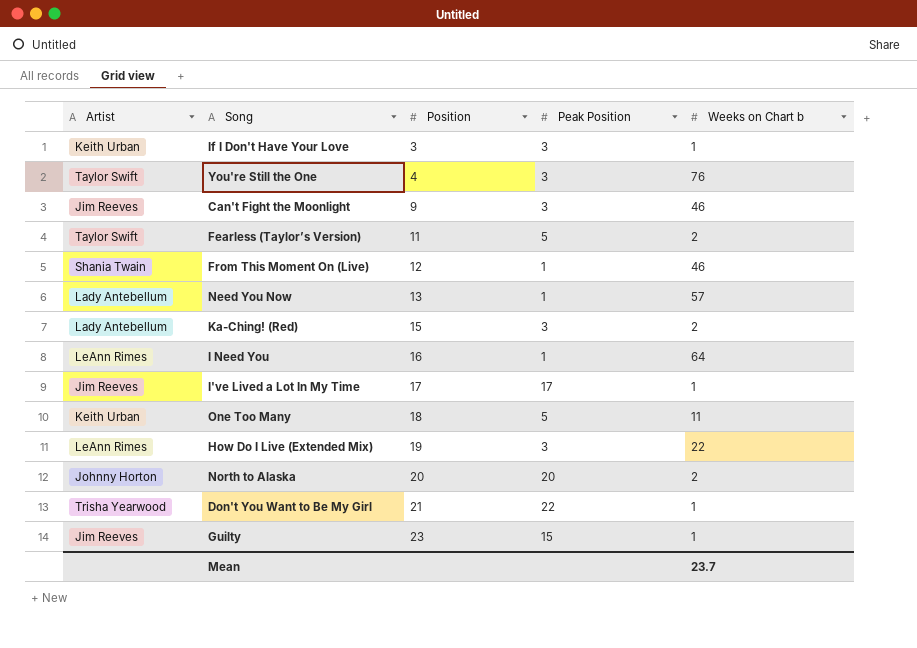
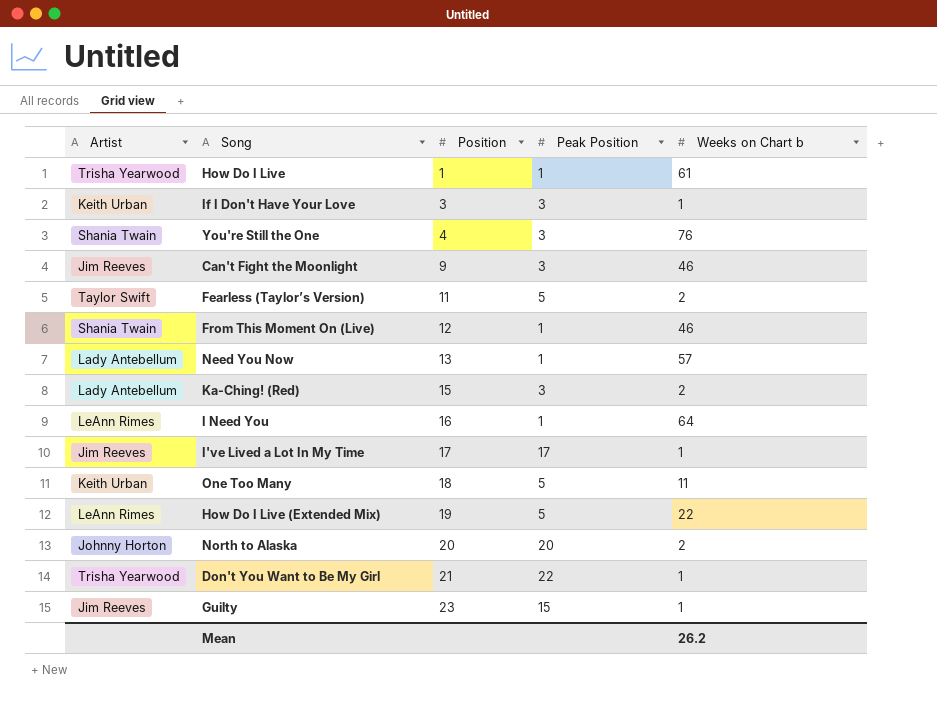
row How Do I Live: none -> Trisha Yearwood | 1 | 1 | 61
You're Still the One | Artist: Taylor Swift -> Shania Twain
How Do I Live (Extended Mix) | Peak Position: 3 -> 5
Mean | Weeks on Chart b: 23.7 -> 26.2

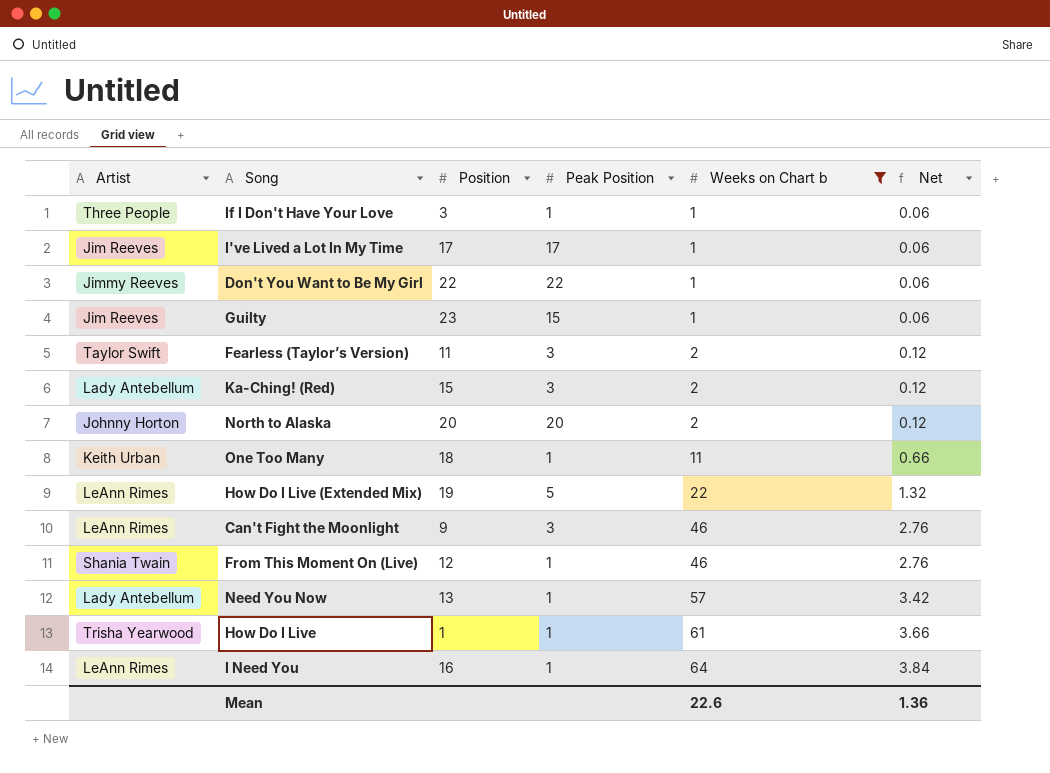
filter: none -> Weeks on Chart b != 76
row order: Position ascending -> Weeks on Chart b ascending
column Net | formula: none -> [Weeks on Chart b] * 0.06
If I Don't Have Your Love | Artist: Keith Urban -> Three People
If I Don't Have Your Love | Peak Position: 3 -> 1
Don't You Want to Be My Girl | Artist: Trisha Yearwood -> Jimmy Reeves
Don't You Want to Be My Girl | Position: 21 -> 22
Fearless (Taylor’s Version) | Peak Position: 5 -> 3
One Too Many | Peak Position: 5 -> 1
Can't Fight the Moonlight | Artist: Jim Reeves -> LeAnn Rimes
Mean | Weeks on Chart b: 26.2 -> 22.6

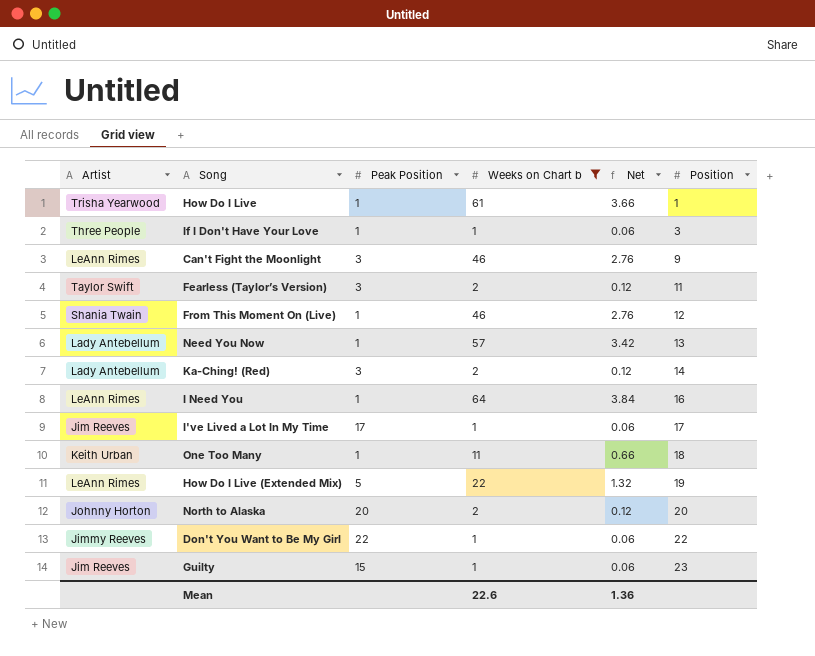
row order: Weeks on Chart b ascending -> Position ascending
column Position | position: 3 -> 6
Ka-Ching! (Red) | Position: 15 -> 14

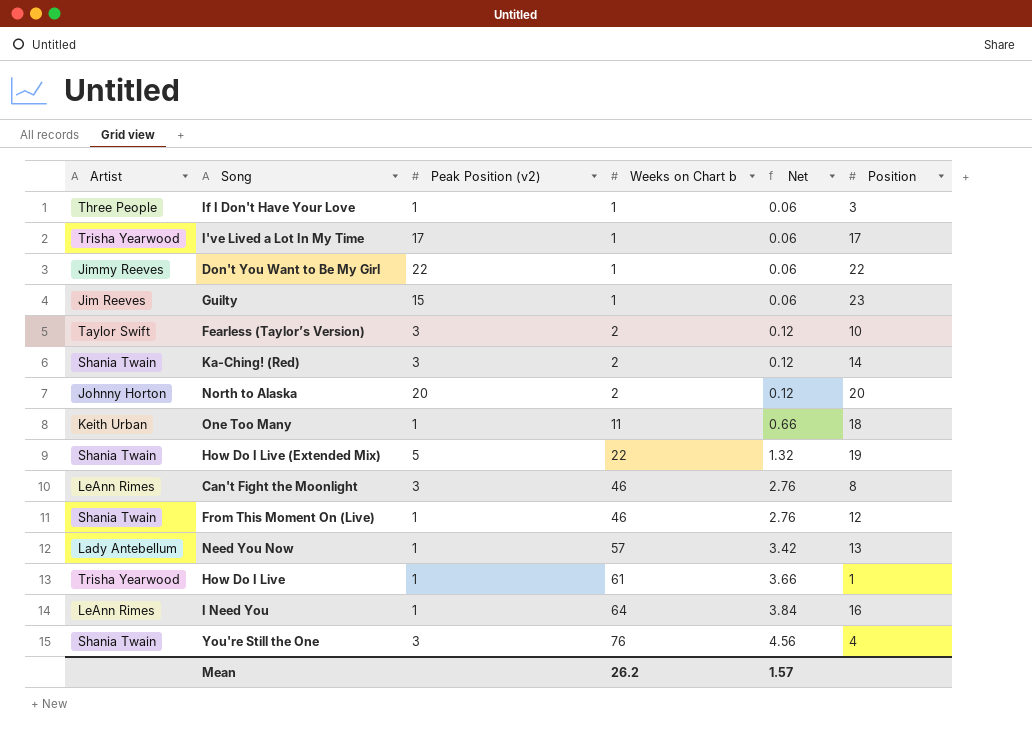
filter: Weeks on Chart b != 76 -> none
row order: Position ascending -> Weeks on Chart b ascending
column name: Peak Position -> Peak Position (v2)
I've Lived a Lot In My Time | Artist: Jim Reeves -> Trisha Yearwood
Fearless (Taylor’s Version) | Position: 11 -> 10
Ka-Ching! (Red) | Artist: Lady Antebellum -> Shania Twain
How Do I Live (Extended Mix) | Artist: LeAnn Rimes -> Shania Twain
Can't Fight the Moonlight | Position: 9 -> 8
Mean | Weeks on Chart b: 22.6 -> 26.2
Mean | Net: 1.36 -> 1.57

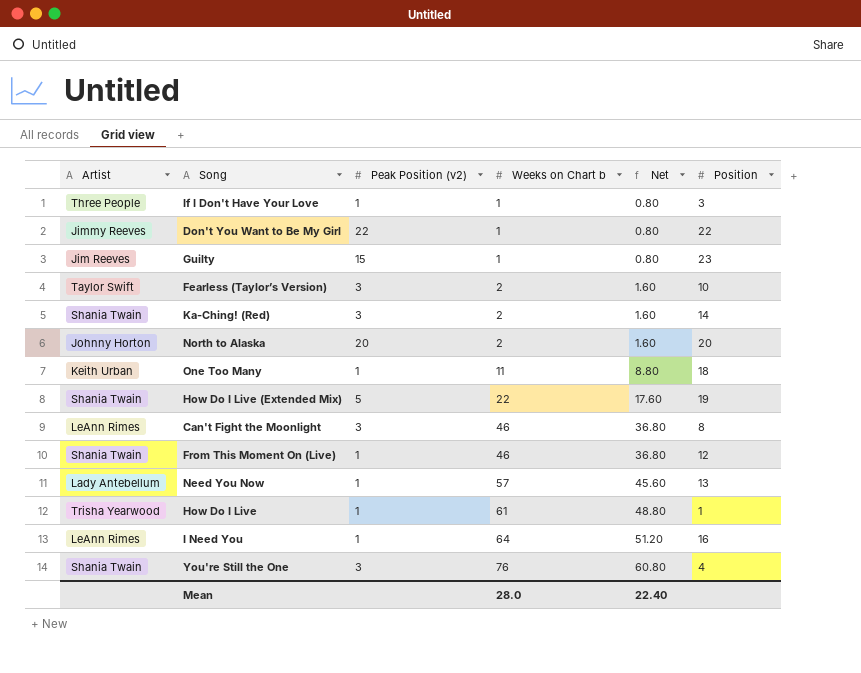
column Net | formula: [Weeks on Chart b] * 0.06 -> [Weeks on Chart b] * 0.8
row I've Lived a Lot In My Time: Trisha Yearwood | 17 | 1 | 0.06 | 17 -> none
Mean | Weeks on Chart b: 26.2 -> 28.0
Mean | Net: 1.57 -> 22.40

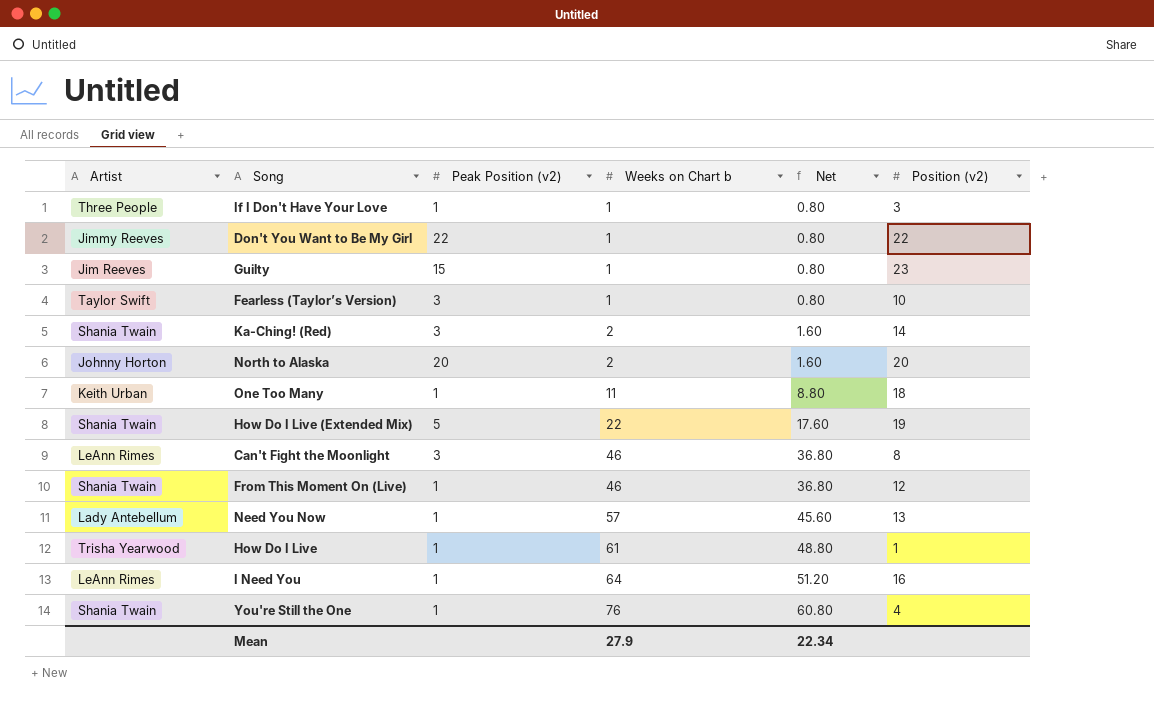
column name: Position -> Position (v2)
Fearless (Taylor’s Version) | Weeks on Chart b: 2 -> 1
Fearless (Taylor’s Version) | Net: 1.60 -> 0.80
You're Still the One | Peak Position (v2): 3 -> 1
Mean | Weeks on Chart b: 28.0 -> 27.9
Mean | Net: 22.40 -> 22.34

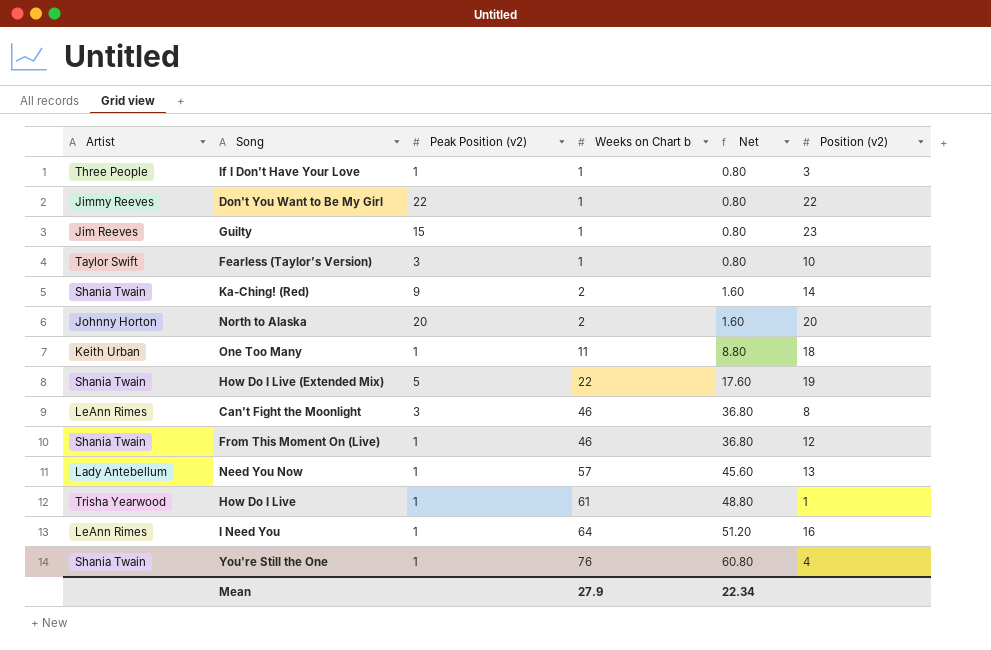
Ka-Ching! (Red) | Peak Position (v2): 3 -> 9

